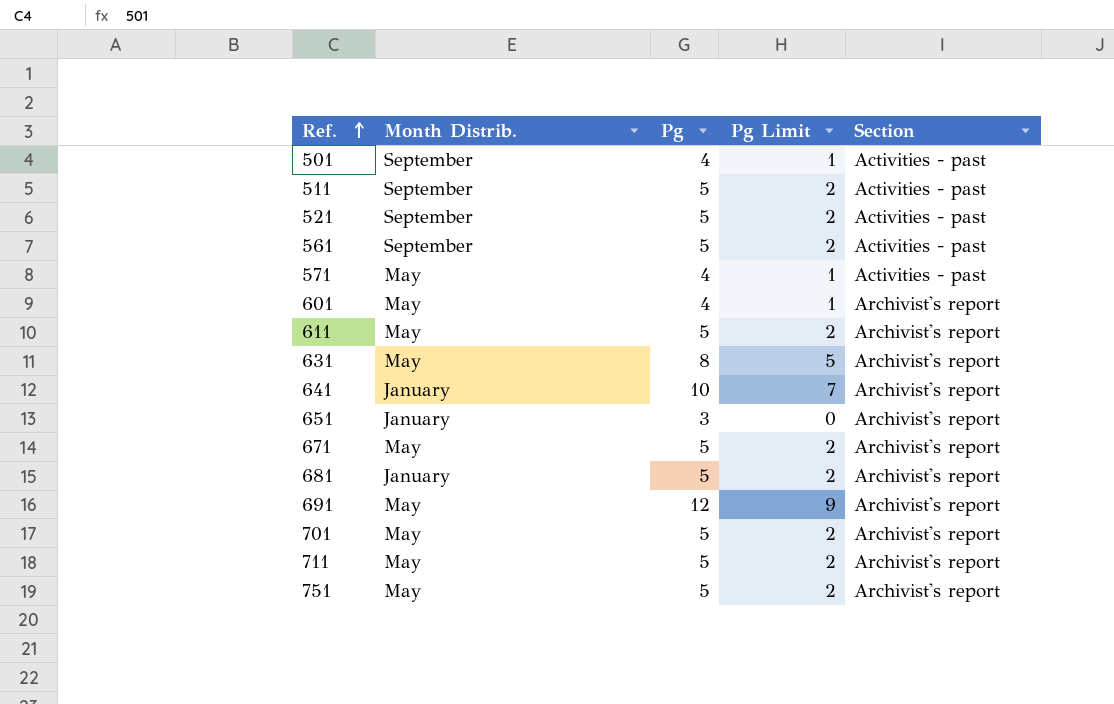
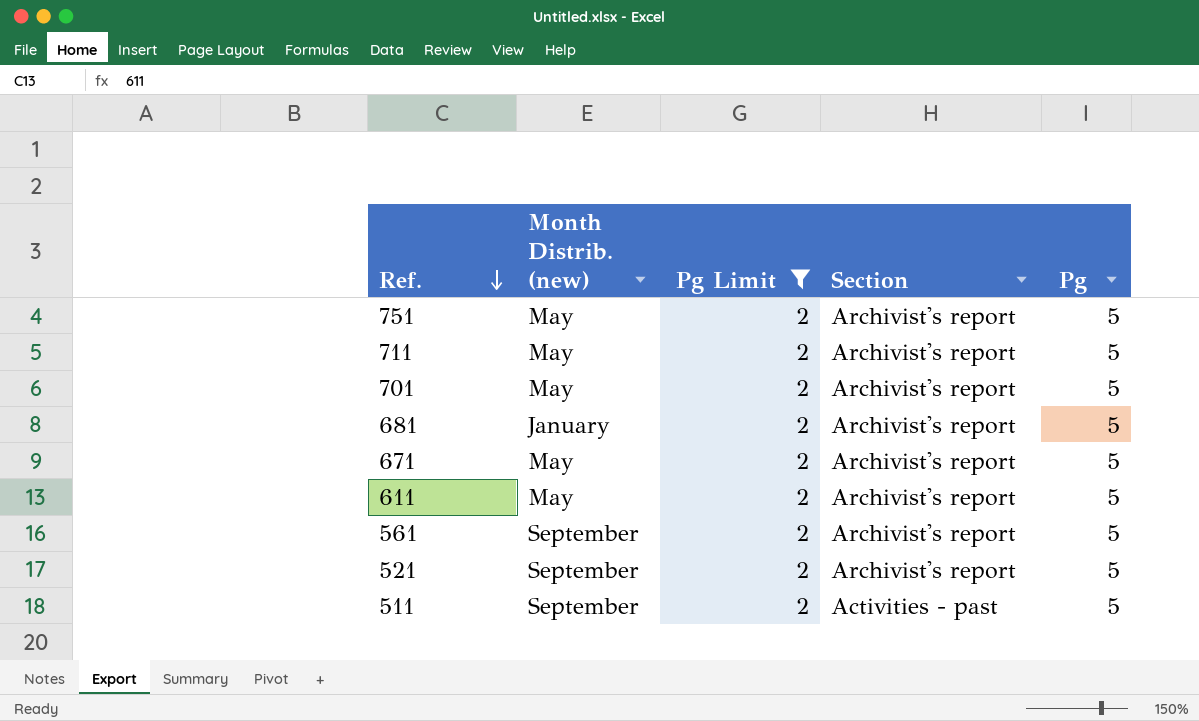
filter: none -> Pg Limit = 2
row order: Ref. ascending -> Ref. descending
column name: Month Distrib. -> Month Distrib. (new)
column Pg | position: 3 -> 5
561 | Section: Activities - past -> Archivist's report
521 | Section: Activities - past -> Archivist's report

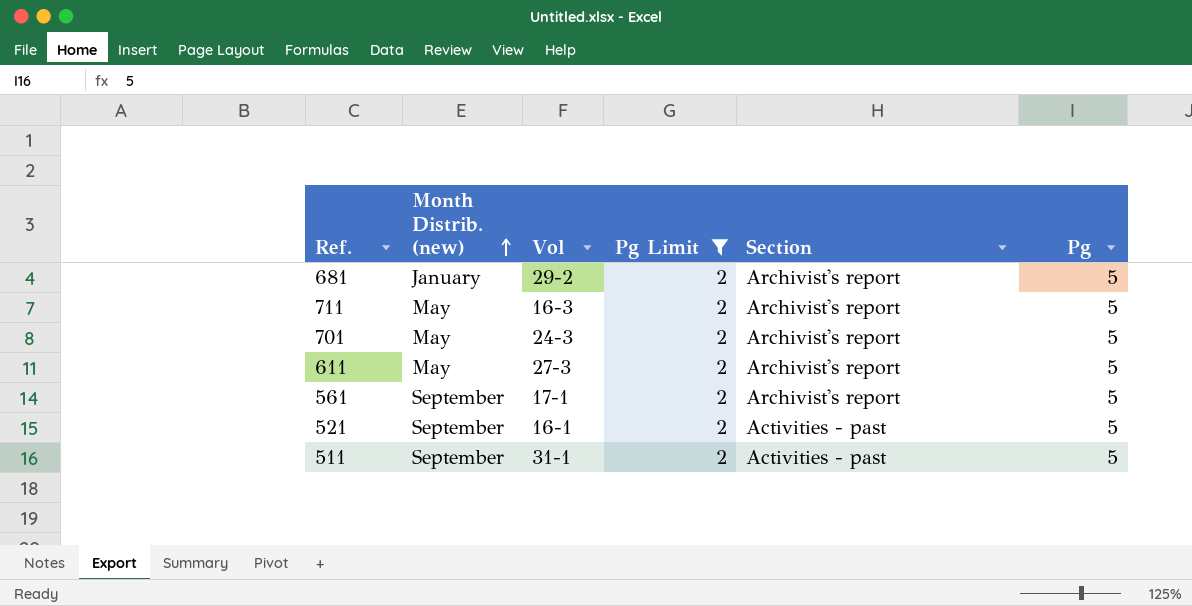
row order: Ref. descending -> Month Distrib. (new) ascending
column Vol | position: none -> 3
row 751: May | 2 | Archivist's report | 5 -> none
row 671: May | 2 | Archivist's report | 5 -> none
521 | Section: Archivist's report -> Activities - past

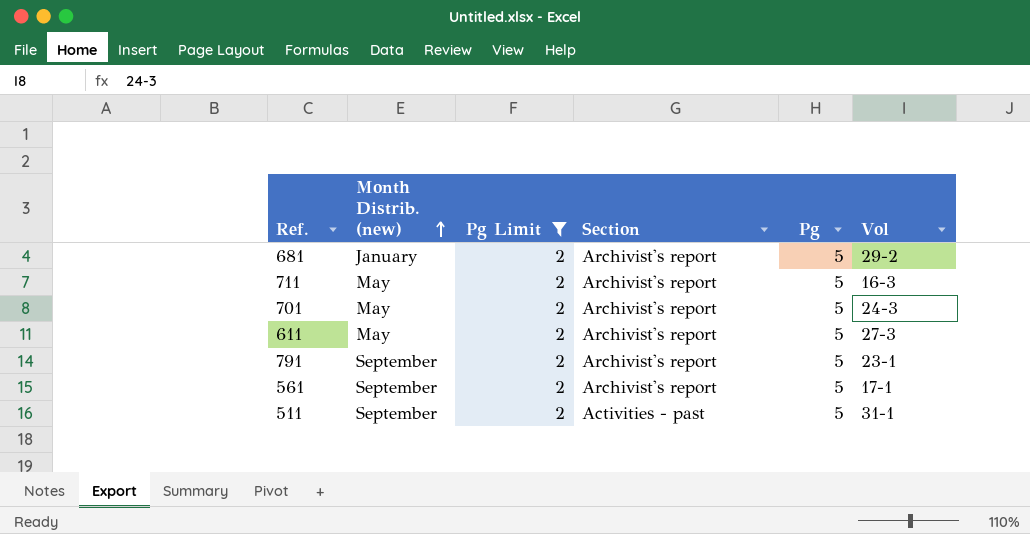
column Vol | position: 3 -> 6
row 521: September | 16-1 | 2 | Activities - past | 5 -> none
row 791: none -> September | 2 | Archivist's report | 5 | 23-1

